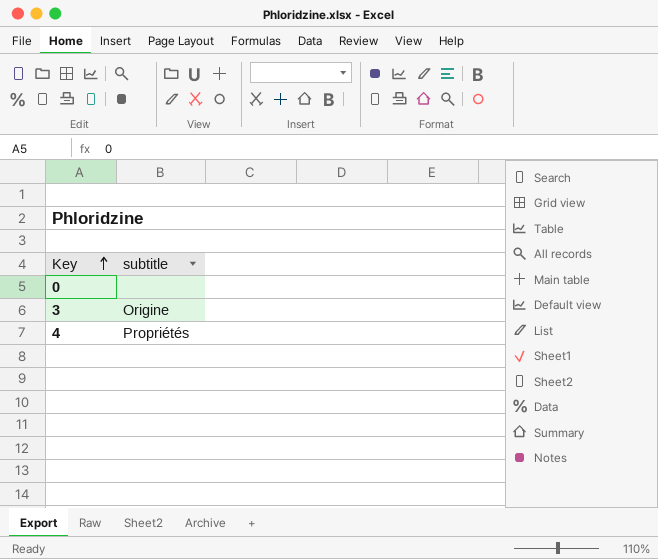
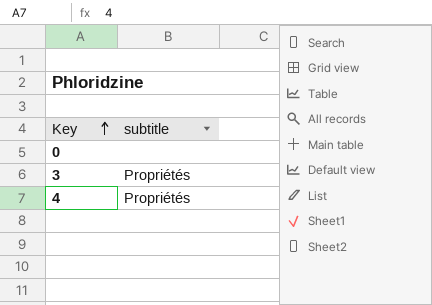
3 | subtitle: Origine -> Propriétés

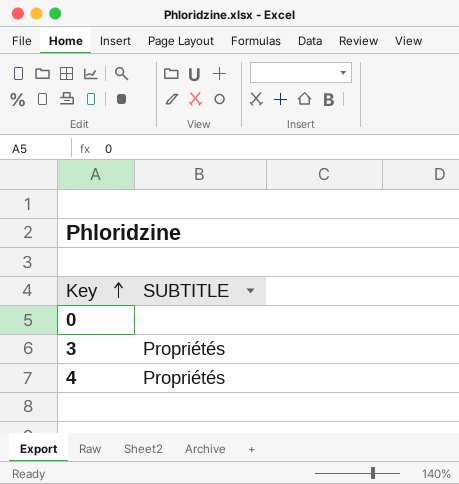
column name: subtitle -> SUBTITLE

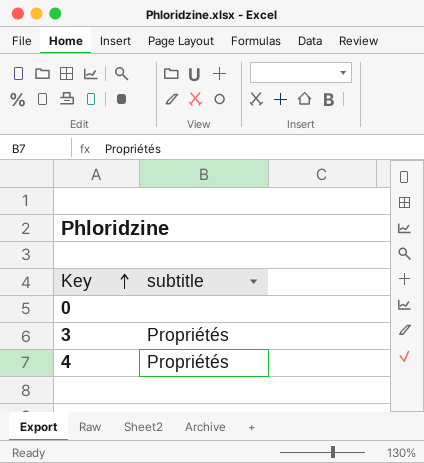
column name: SUBTITLE -> subtitle

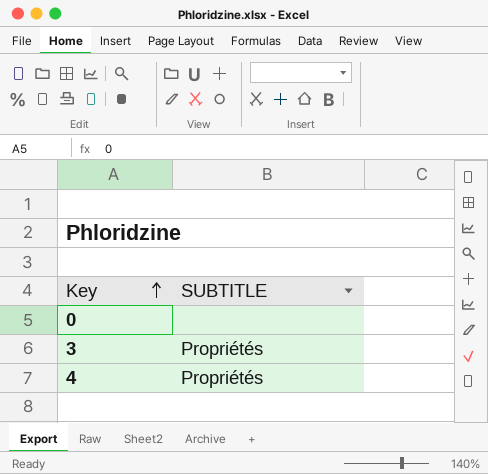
column name: subtitle -> SUBTITLE

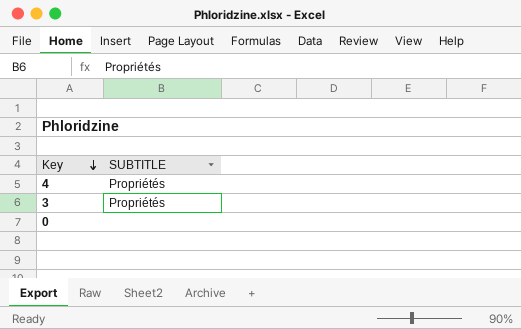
row order: Key ascending -> Key descending

